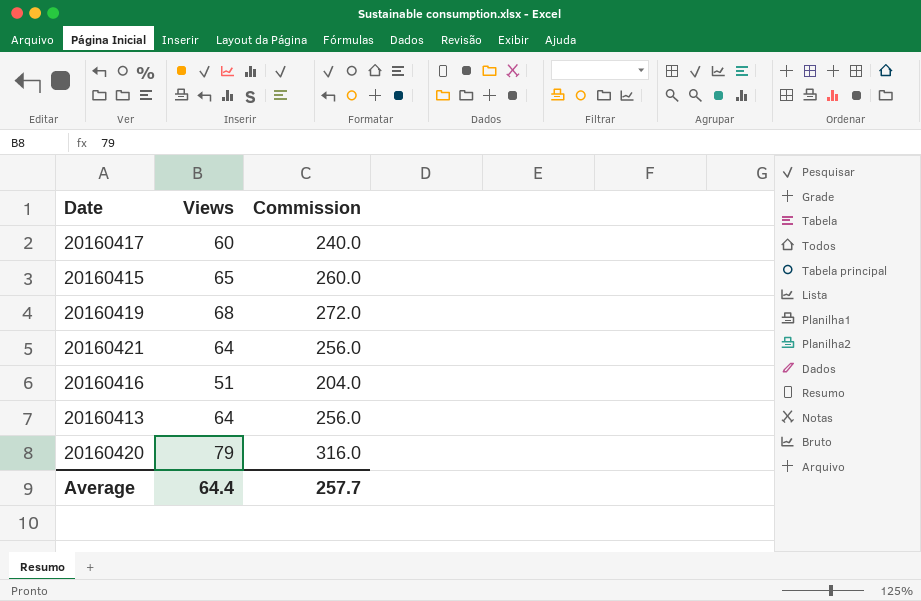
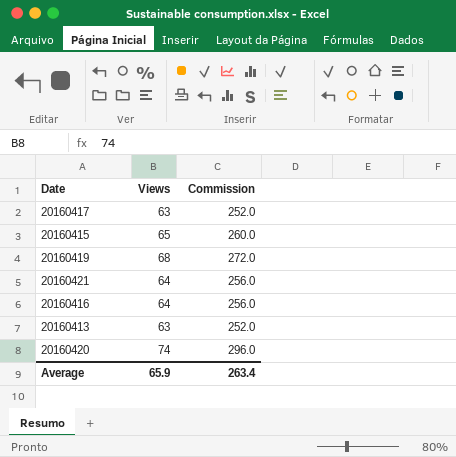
20160417 | Views: 60 -> 63
20160417 | Commission: 240.0 -> 252.0
20160416 | Views: 51 -> 64
20160416 | Commission: 204.0 -> 256.0
20160413 | Views: 64 -> 63
20160413 | Commission: 256.0 -> 252.0
20160420 | Views: 79 -> 74
20160420 | Commission: 316.0 -> 296.0
Average | Views: 64.4 -> 65.9
Average | Commission: 257.7 -> 263.4

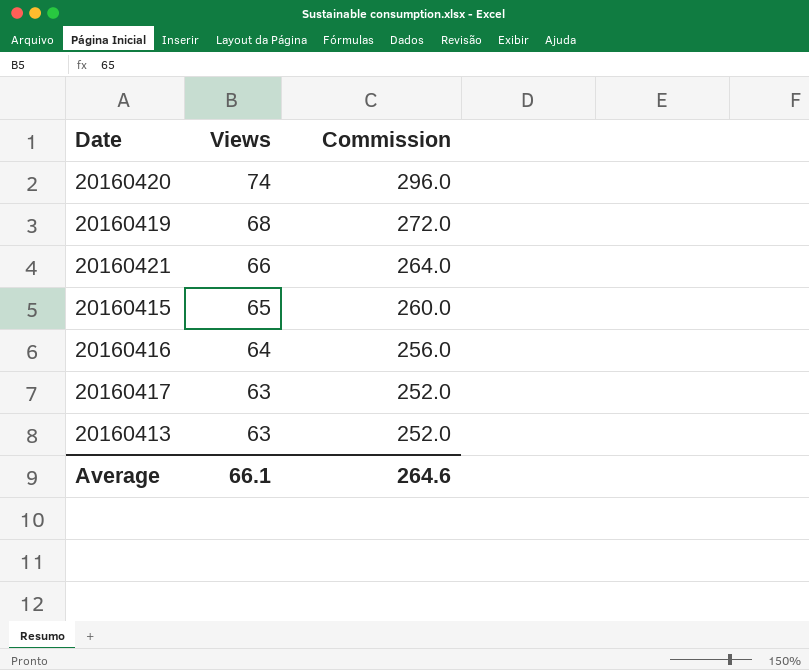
row order: none -> Views descending
20160421 | Views: 64 -> 66
20160421 | Commission: 256.0 -> 264.0
Average | Views: 65.9 -> 66.1
Average | Commission: 263.4 -> 264.6

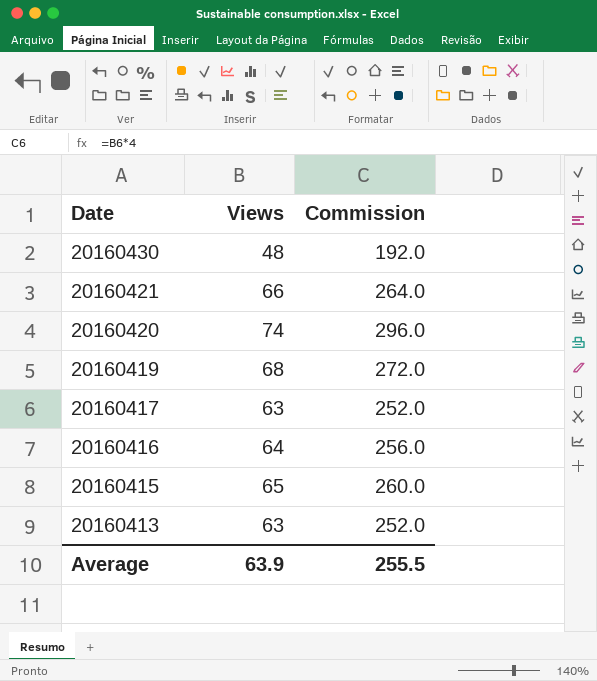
row order: Views descending -> Date descending
row 20160430: none -> 48 | 192.0
Average | Views: 66.1 -> 63.9
Average | Commission: 264.6 -> 255.5

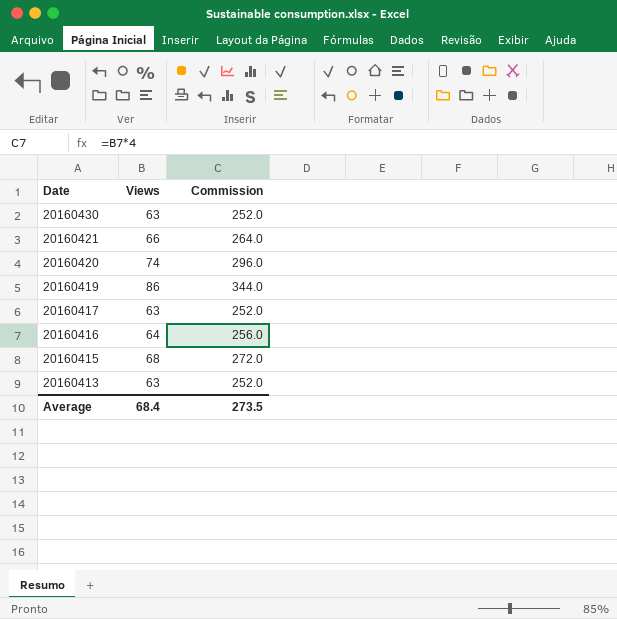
20160430 | Views: 48 -> 63
20160430 | Commission: 192.0 -> 252.0
20160419 | Views: 68 -> 86
20160419 | Commission: 272.0 -> 344.0
20160415 | Views: 65 -> 68
20160415 | Commission: 260.0 -> 272.0
Average | Views: 63.9 -> 68.4
Average | Commission: 255.5 -> 273.5

